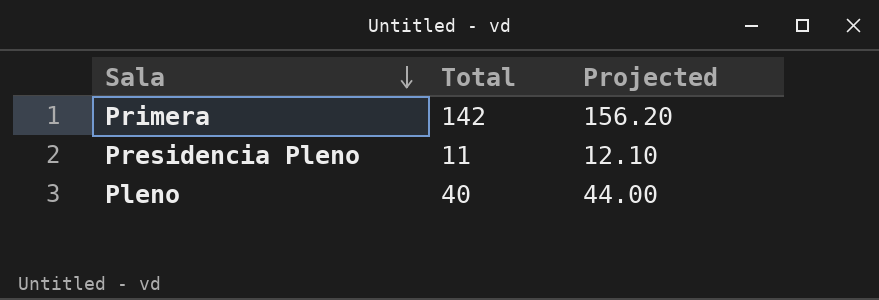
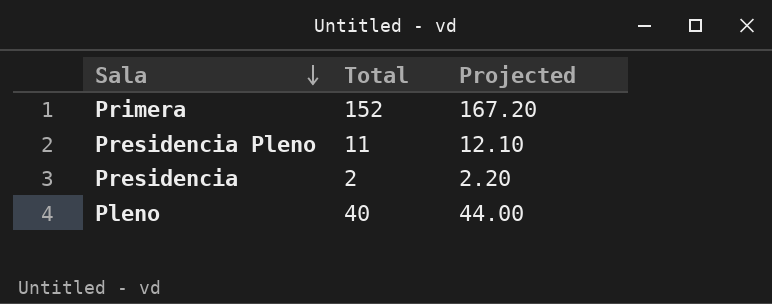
Primera | Total: 142 -> 152
Primera | Projected: 156.20 -> 167.20
row Presidencia: none -> 2 | 2.20

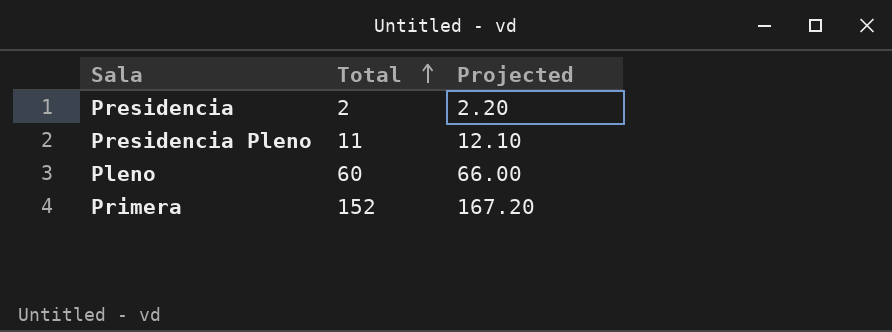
row order: Sala descending -> Total ascending
Pleno | Total: 40 -> 60
Pleno | Projected: 44.00 -> 66.00

